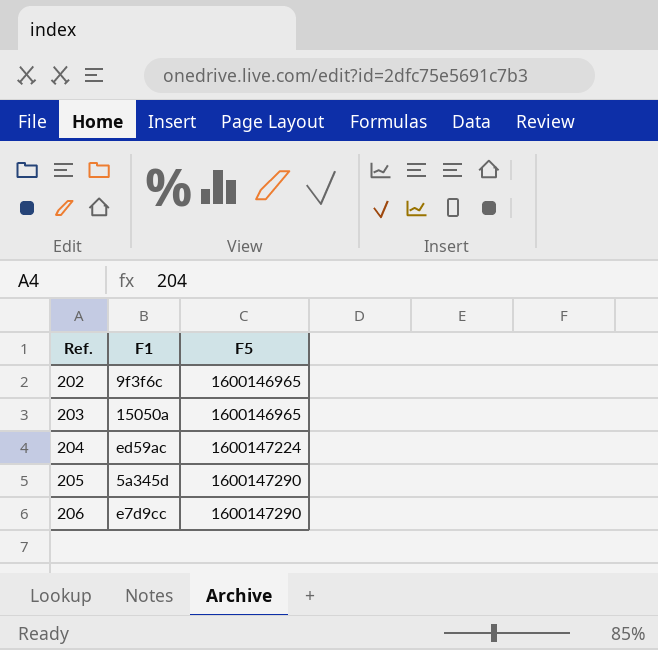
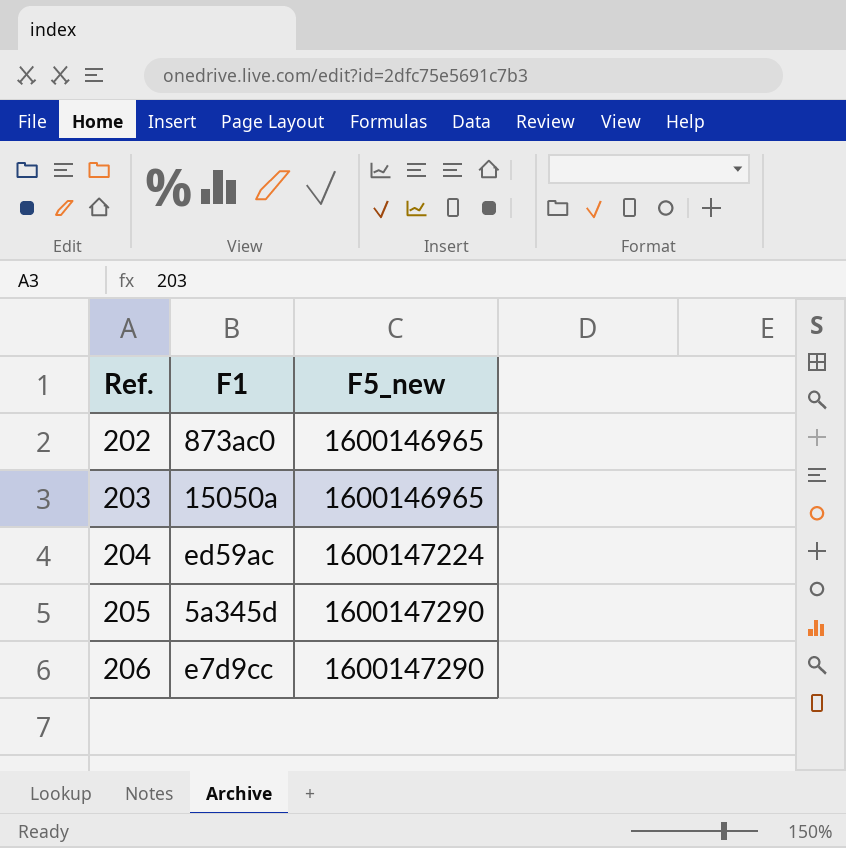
column name: F5 -> F5_new
202 | F1: 9f3f6c -> 873ac0

